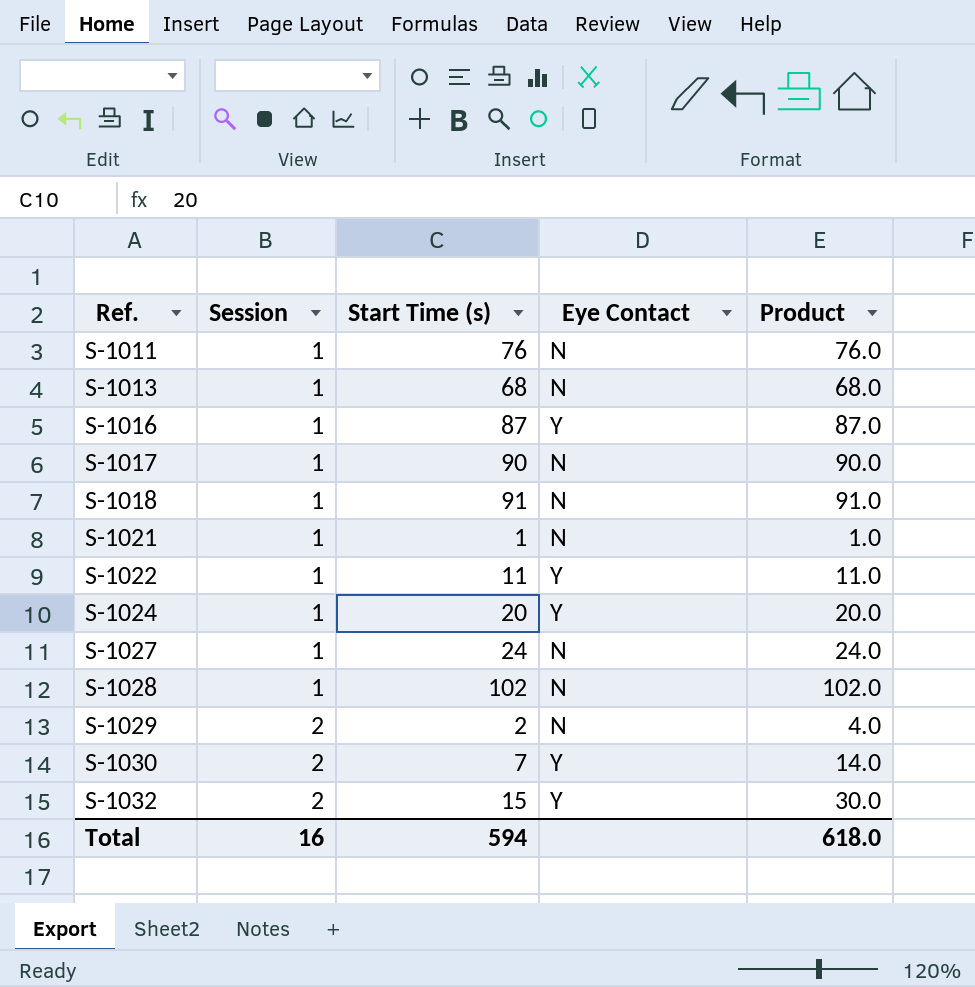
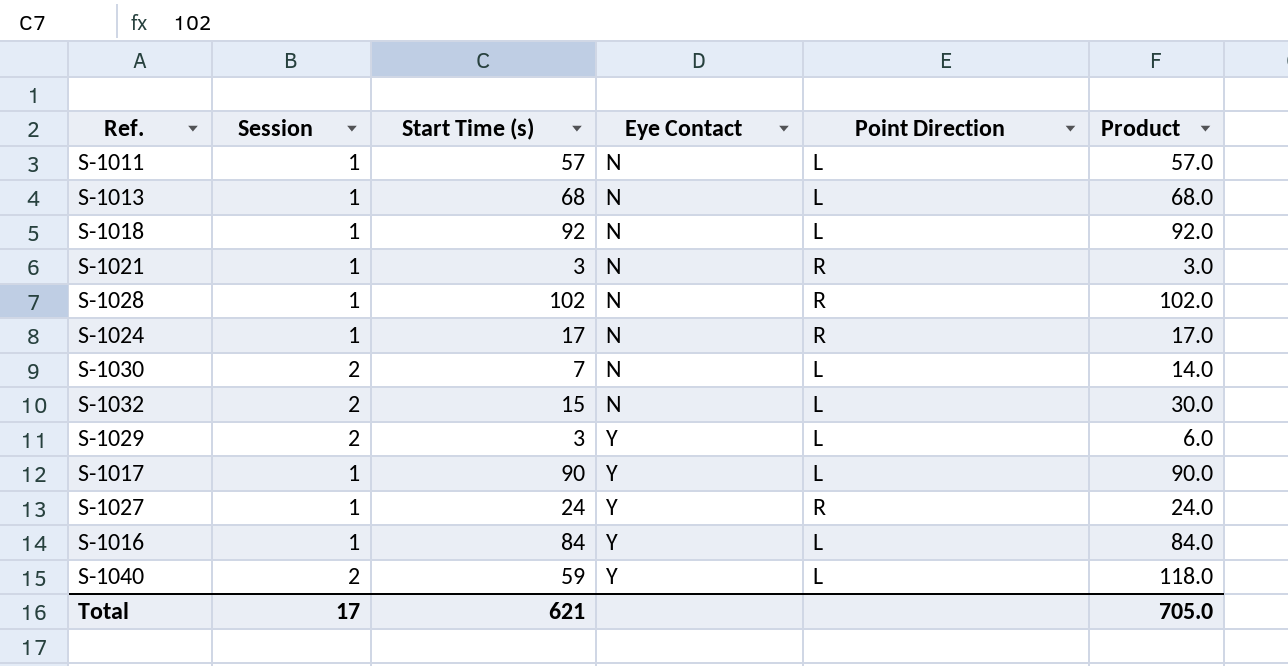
row order: Ref. ascending -> Eye Contact ascending
column Point Direction | position: none -> 5
row S-1022: 1 | 11 | Y | 11.0 -> none
S-1011 | Start Time (s): 76 -> 57
S-1011 | Product: 76.0 -> 57.0
S-1018 | Start Time (s): 91 -> 92
S-1018 | Product: 91.0 -> 92.0
S-1021 | Start Time (s): 1 -> 3
S-1021 | Product: 1.0 -> 3.0
S-1024 | Start Time (s): 20 -> 17
S-1024 | Eye Contact: Y -> N
S-1024 | Product: 20.0 -> 17.0
S-1030 | Eye Contact: Y -> N
S-1032 | Eye Contact: Y -> N
S-1029 | Start Time (s): 2 -> 3
S-1029 | Eye Contact: N -> Y
S-1029 | Product: 4.0 -> 6.0
S-1017 | Eye Contact: N -> Y
S-1027 | Eye Contact: N -> Y
S-1016 | Start Time (s): 87 -> 84
S-1016 | Product: 87.0 -> 84.0
row S-1040: none -> 2 | 59 | Y | L | 118.0
Total | Session: 16 -> 17
Total | Start Time (s): 594 -> 621
Total | Product: 618.0 -> 705.0

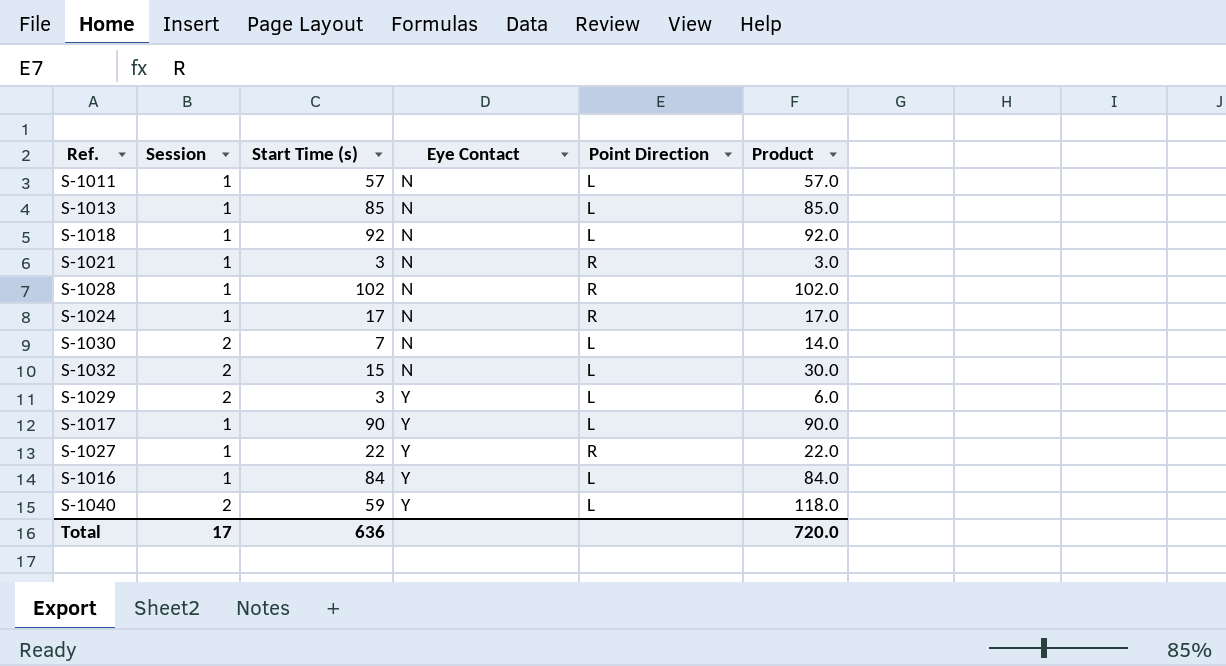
S-1013 | Start Time (s): 68 -> 85
S-1013 | Product: 68.0 -> 85.0
S-1027 | Start Time (s): 24 -> 22
S-1027 | Product: 24.0 -> 22.0
Total | Start Time (s): 621 -> 636
Total | Product: 705.0 -> 720.0

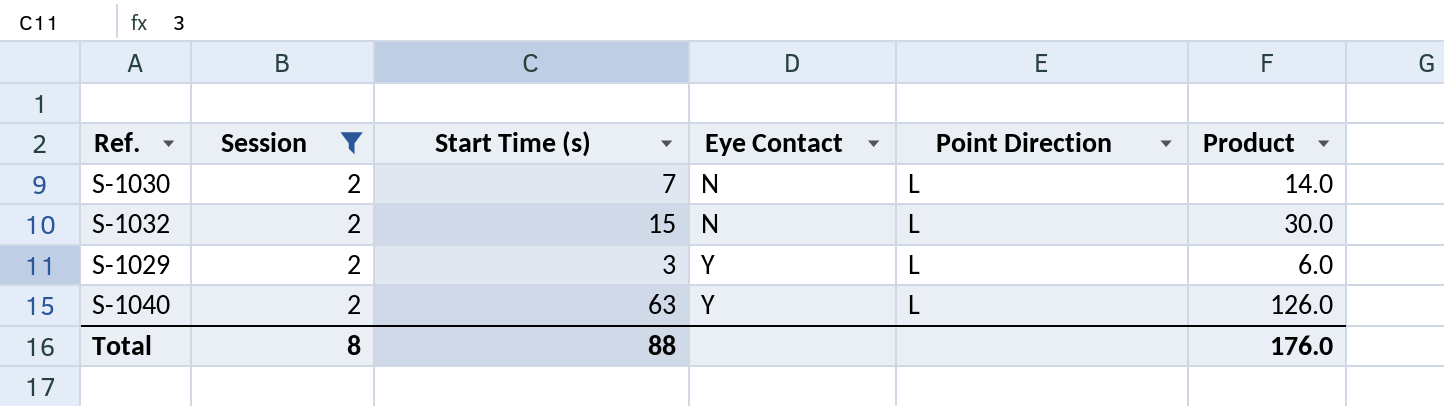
filter: none -> Session = 2
S-1040 | Start Time (s): 59 -> 63
S-1040 | Product: 118.0 -> 126.0
Total | Session: 17 -> 8
Total | Start Time (s): 636 -> 88
Total | Product: 720.0 -> 176.0

